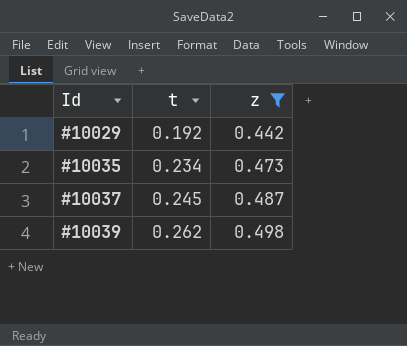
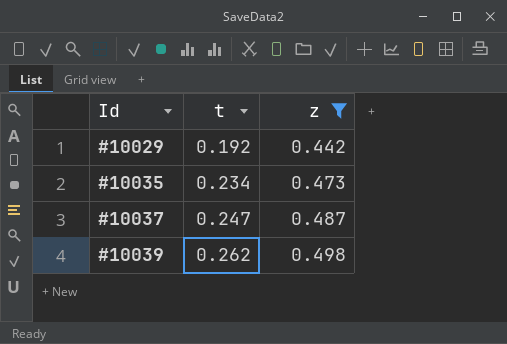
#10037 | t: 0.245 -> 0.247

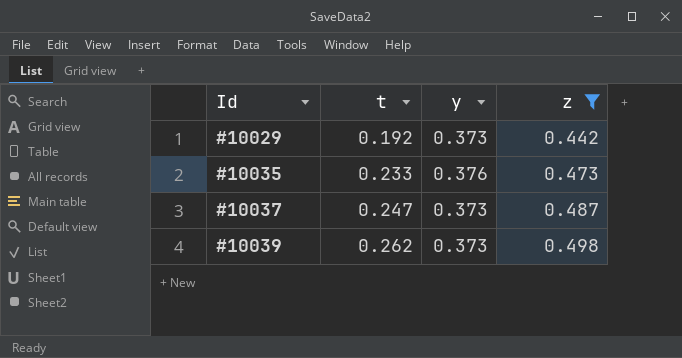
column y | position: none -> 3
#10035 | t: 0.234 -> 0.233

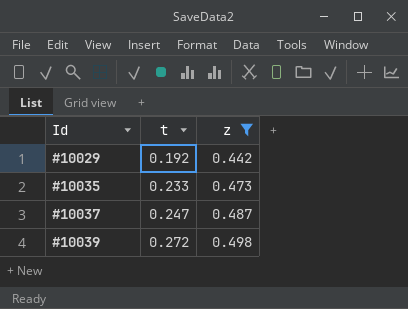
column y | position: 3 -> none
#10039 | t: 0.262 -> 0.272

